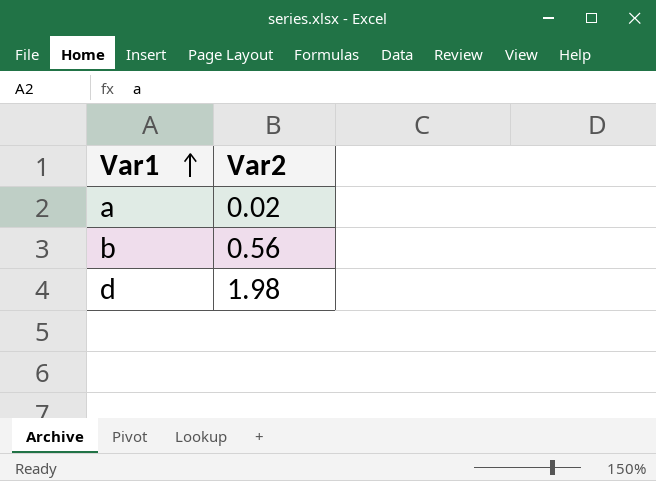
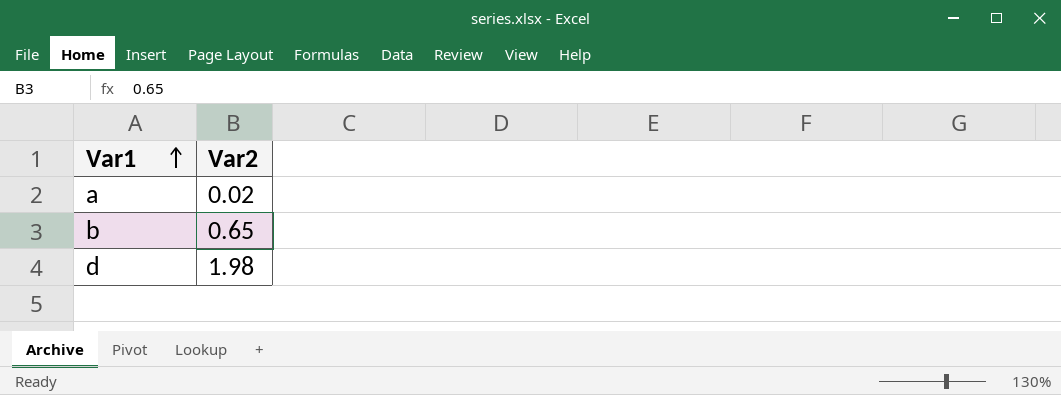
b | Var2: 0.56 -> 0.65

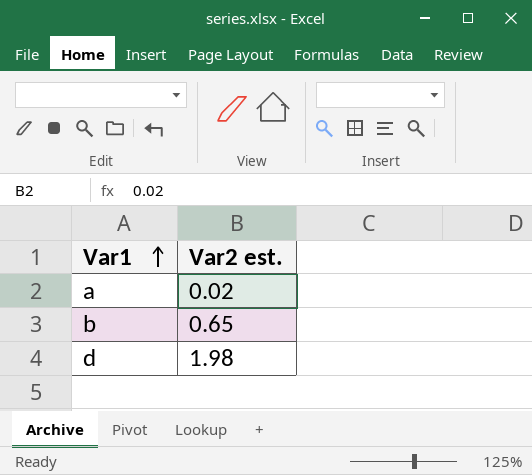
column name: Var2 -> Var2 est.

